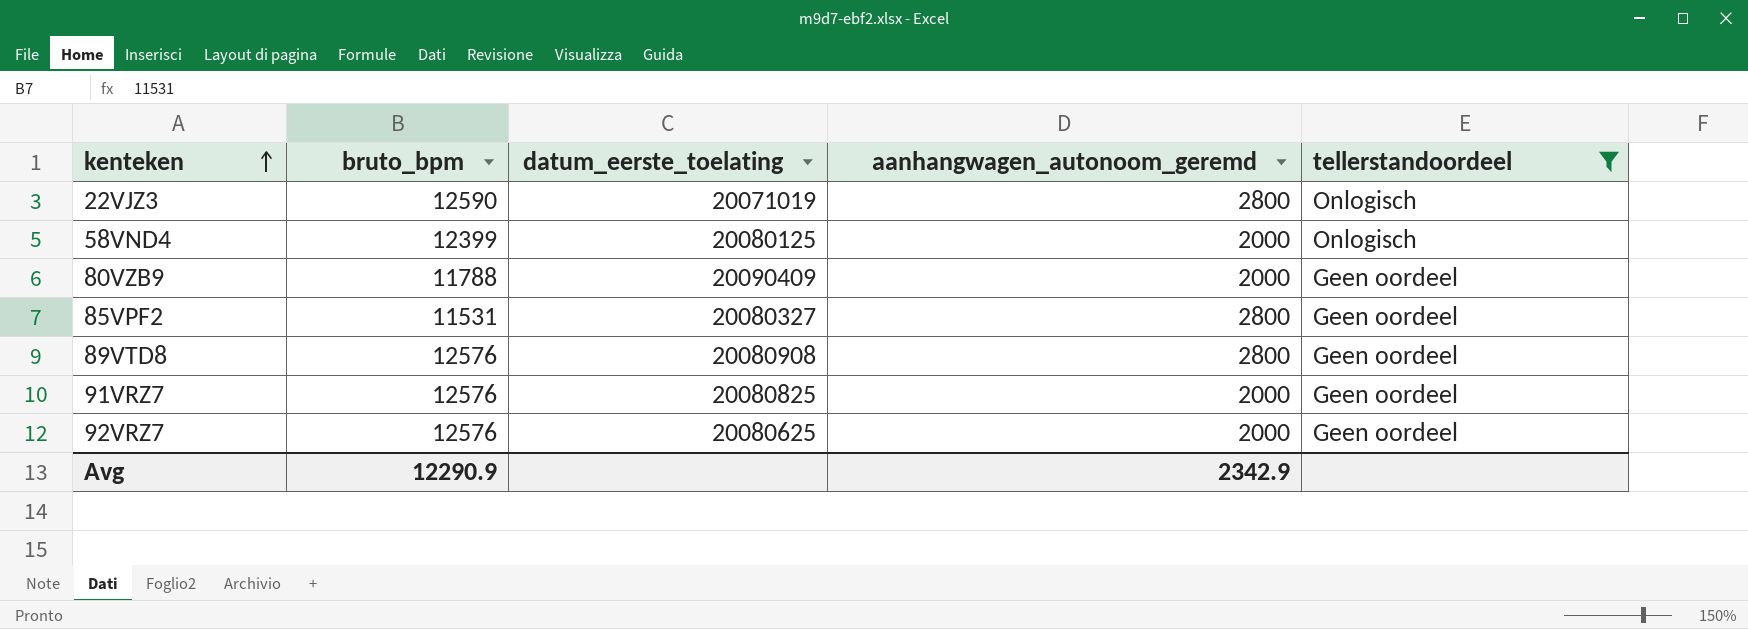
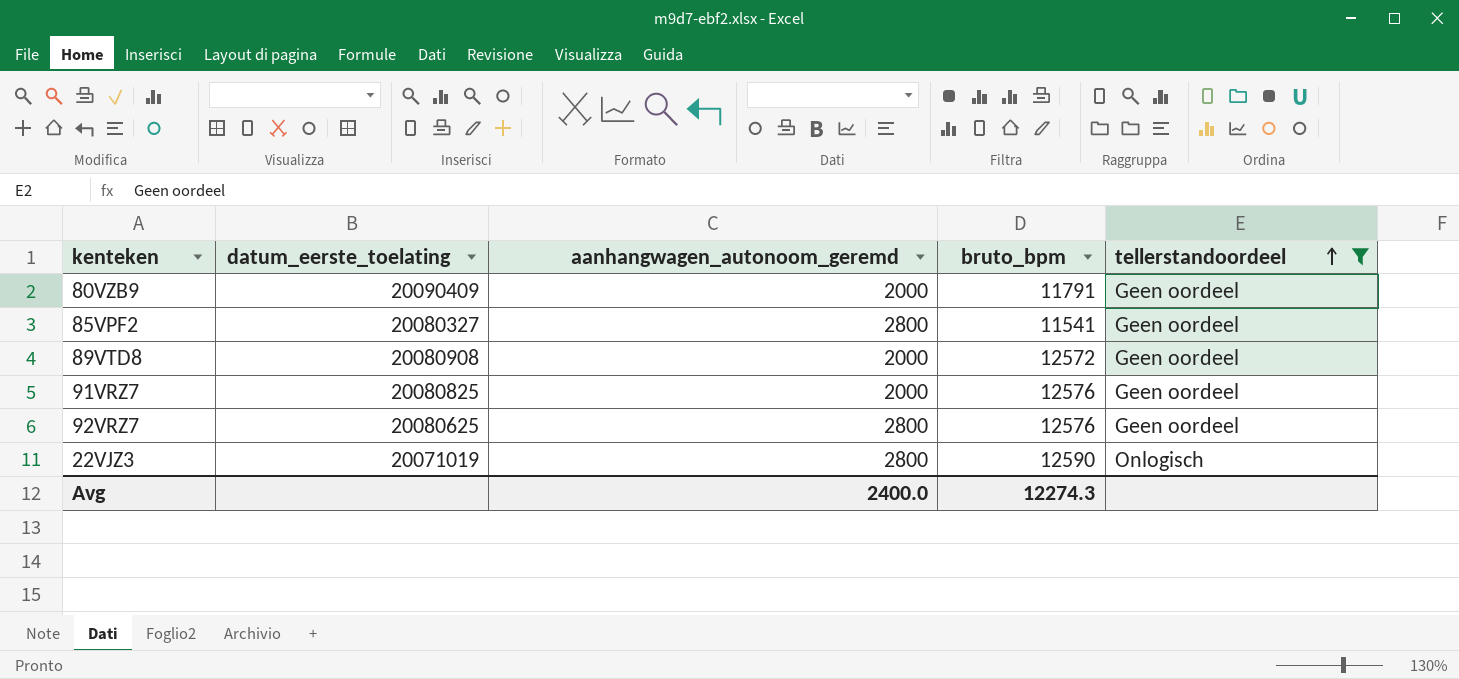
row order: kenteken ascending -> tellerstandoordeel ascending
column bruto_bpm | position: 2 -> 4
row 58VND4: 12399 | 20080125 | 2000 | Onlogisch -> none
80VZB9 | bruto_bpm: 11788 -> 11791
85VPF2 | bruto_bpm: 11531 -> 11541
89VTD8 | aanhangwagen_autonoom_geremd: 2800 -> 2000
89VTD8 | bruto_bpm: 12576 -> 12572
92VRZ7 | aanhangwagen_autonoom_geremd: 2000 -> 2800
Avg | aanhangwagen_autonoom_geremd: 2342.9 -> 2400.0
Avg | bruto_bpm: 12290.9 -> 12274.3

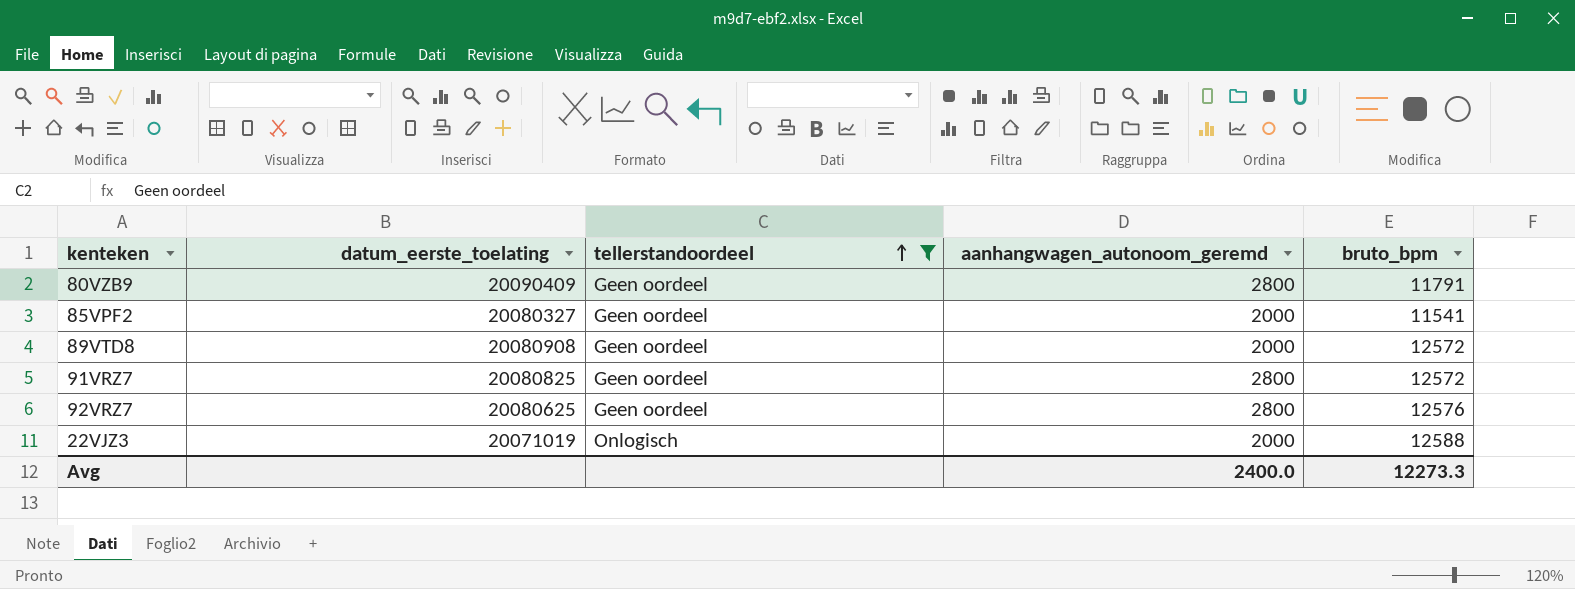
column tellerstandoordeel | position: 5 -> 3
80VZB9 | aanhangwagen_autonoom_geremd: 2000 -> 2800
85VPF2 | aanhangwagen_autonoom_geremd: 2800 -> 2000
91VRZ7 | aanhangwagen_autonoom_geremd: 2000 -> 2800
91VRZ7 | bruto_bpm: 12576 -> 12572
22VJZ3 | aanhangwagen_autonoom_geremd: 2800 -> 2000
22VJZ3 | bruto_bpm: 12590 -> 12588
Avg | bruto_bpm: 12274.3 -> 12273.3

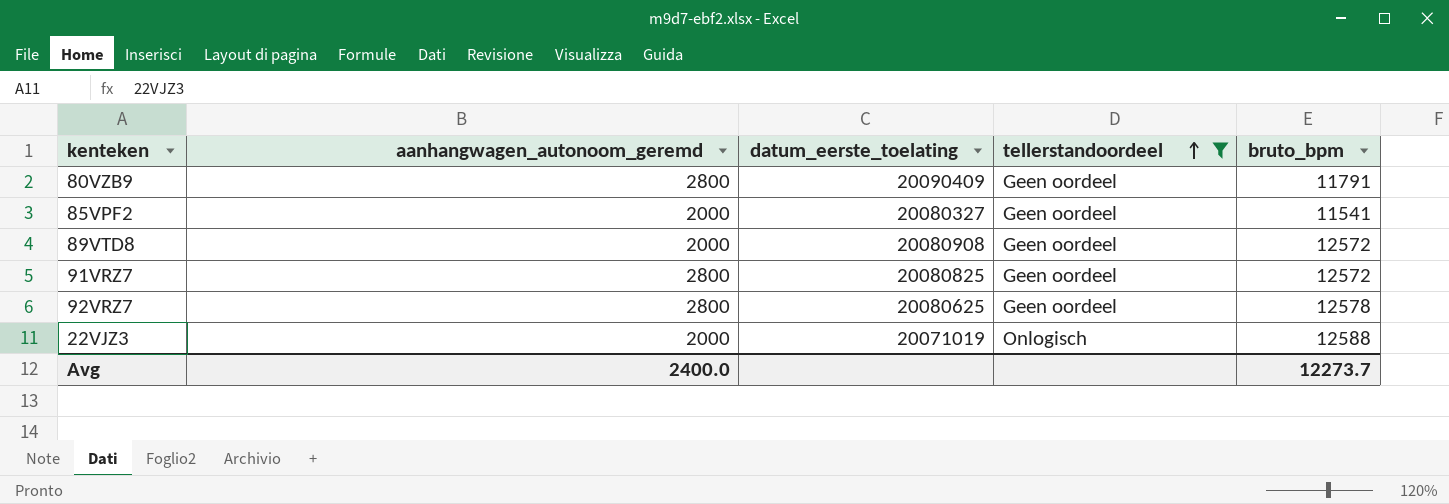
column aanhangwagen_autonoom_geremd | position: 4 -> 2
92VRZ7 | bruto_bpm: 12576 -> 12578
Avg | bruto_bpm: 12273.3 -> 12273.7

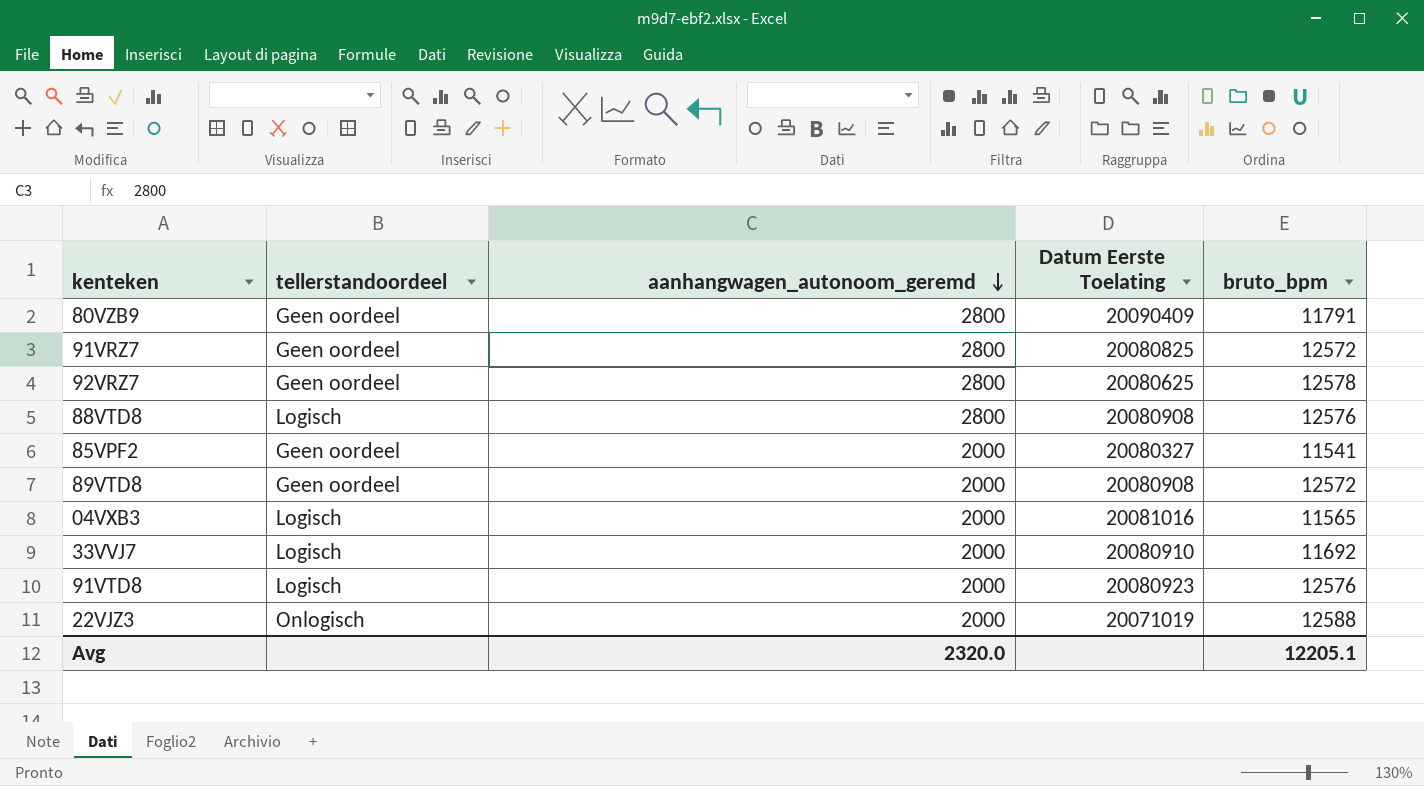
filter: tellerstandoordeel != Logisch -> none
row order: tellerstandoordeel ascending -> aanhangwagen_autonoom_geremd descending
column tellerstandoordeel | position: 4 -> 2
column name: datum_eerste_toelating -> Datum Eerste Toelating
Avg | aanhangwagen_autonoom_geremd: 2400.0 -> 2320.0
Avg | bruto_bpm: 12273.7 -> 12205.1

